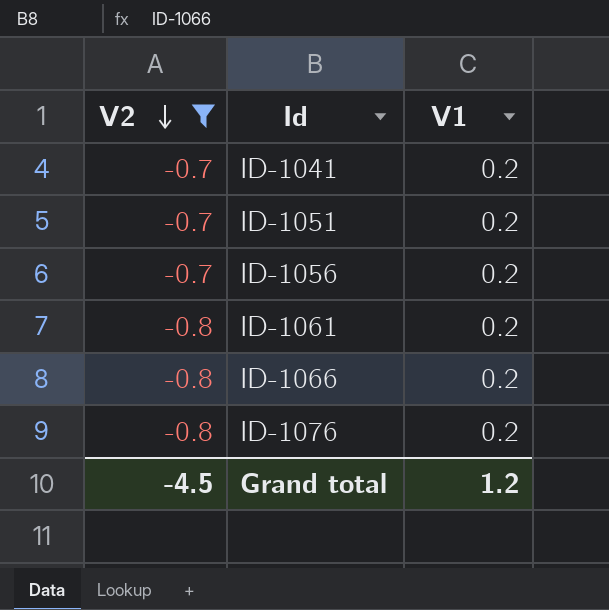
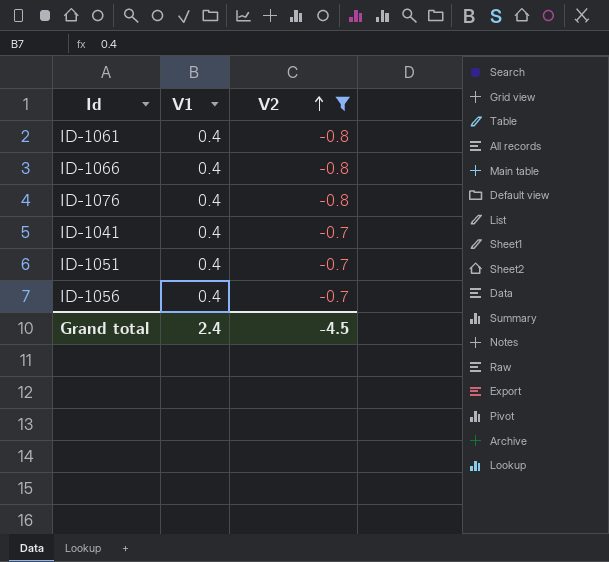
row order: V2 descending -> V2 ascending
column V2 | position: 1 -> 3
ID-1061 | V1: 0.2 -> 0.4
ID-1066 | V1: 0.2 -> 0.4
ID-1076 | V1: 0.2 -> 0.4
ID-1041 | V1: 0.2 -> 0.4
ID-1051 | V1: 0.2 -> 0.4
ID-1056 | V1: 0.2 -> 0.4
Grand total | V1: 1.2 -> 2.4

